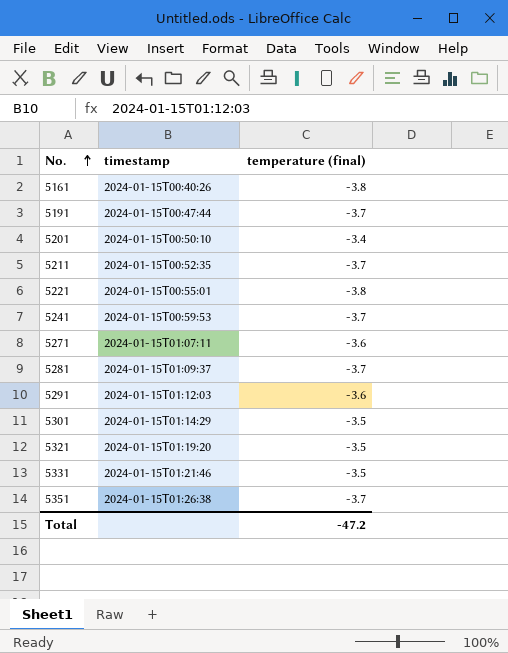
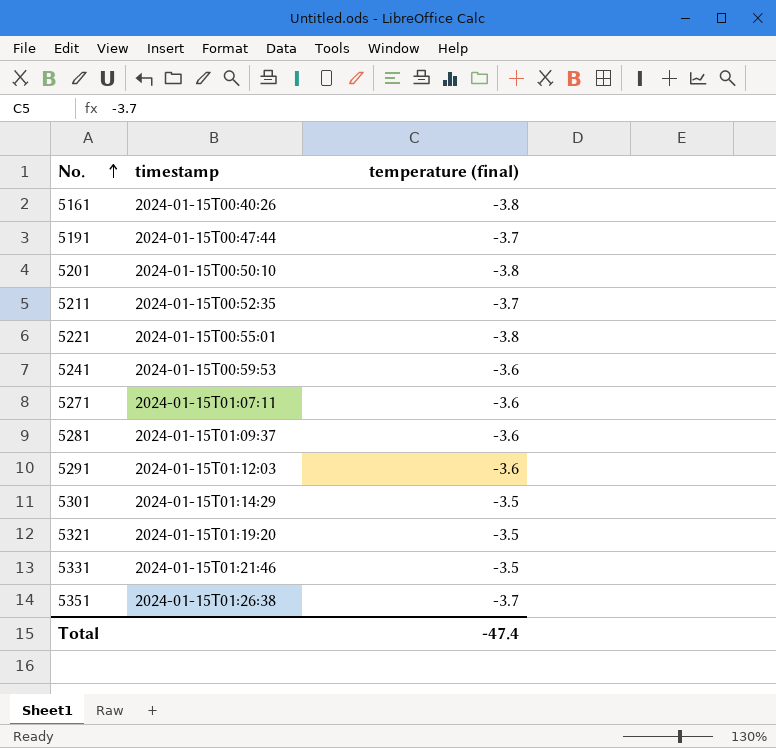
5201 | temperature (final): -3.4 -> -3.8
5241 | temperature (final): -3.7 -> -3.6
5281 | temperature (final): -3.7 -> -3.6
Total | temperature (final): -47.2 -> -47.4

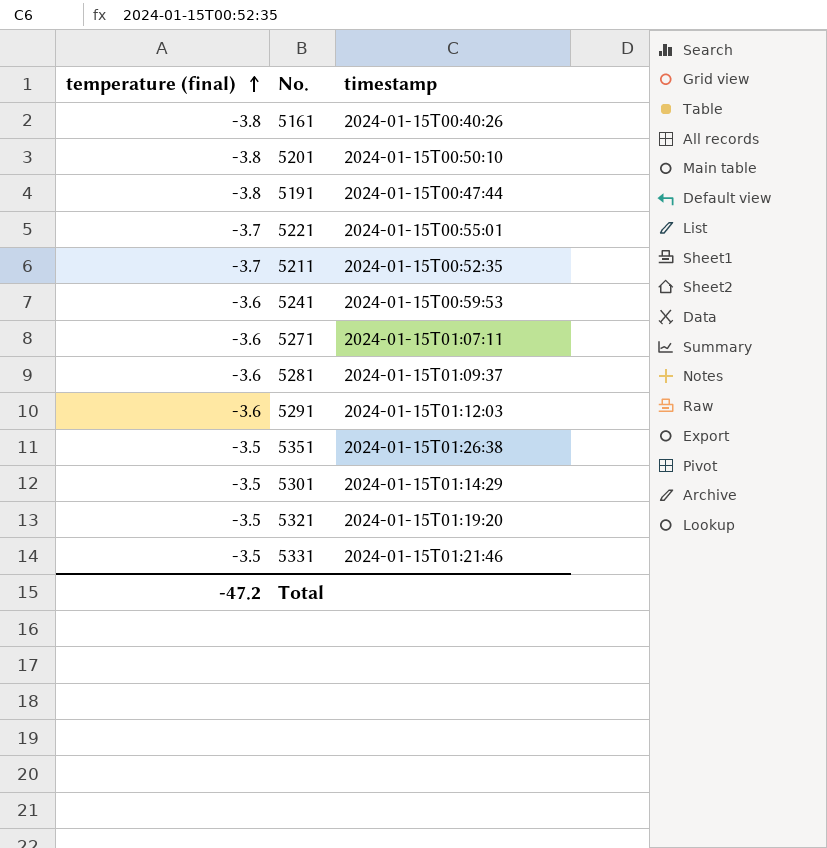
row order: No. ascending -> temperature (final) ascending
column temperature (final) | position: 3 -> 1
5191 | temperature (final): -3.7 -> -3.8
5221 | temperature (final): -3.8 -> -3.7
5351 | temperature (final): -3.7 -> -3.5
Total | temperature (final): -47.4 -> -47.2

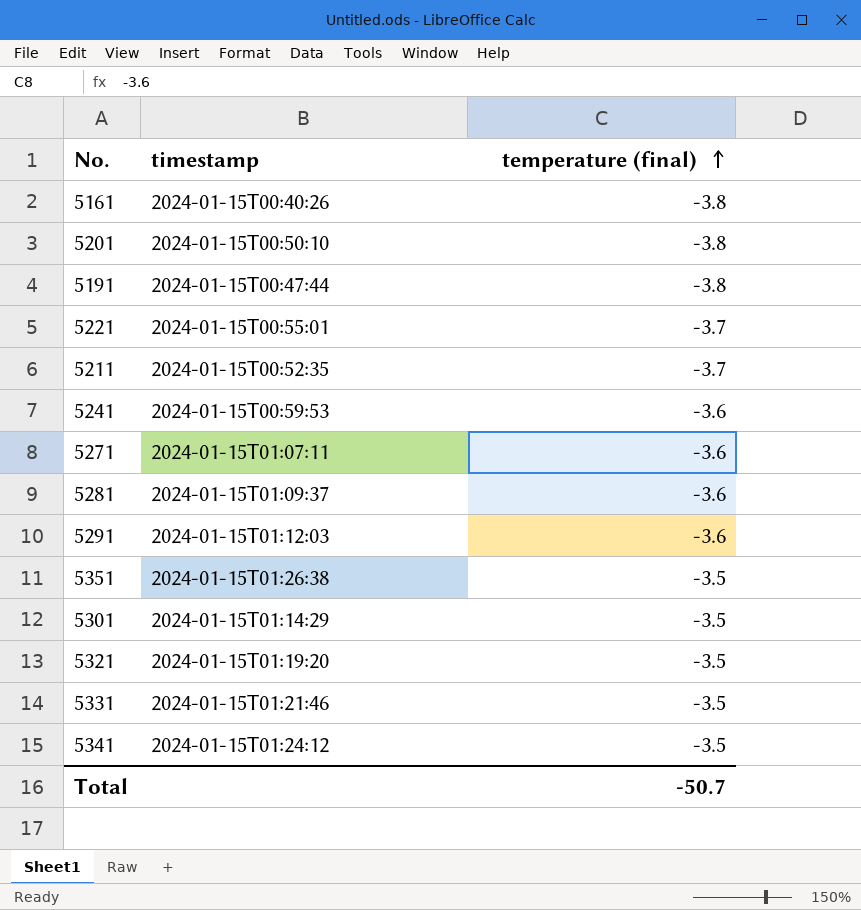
column temperature (final) | position: 1 -> 3
row 5341: none -> 2024-01-15T01:24:12 | -3.5
Total | temperature (final): -47.2 -> -50.7

